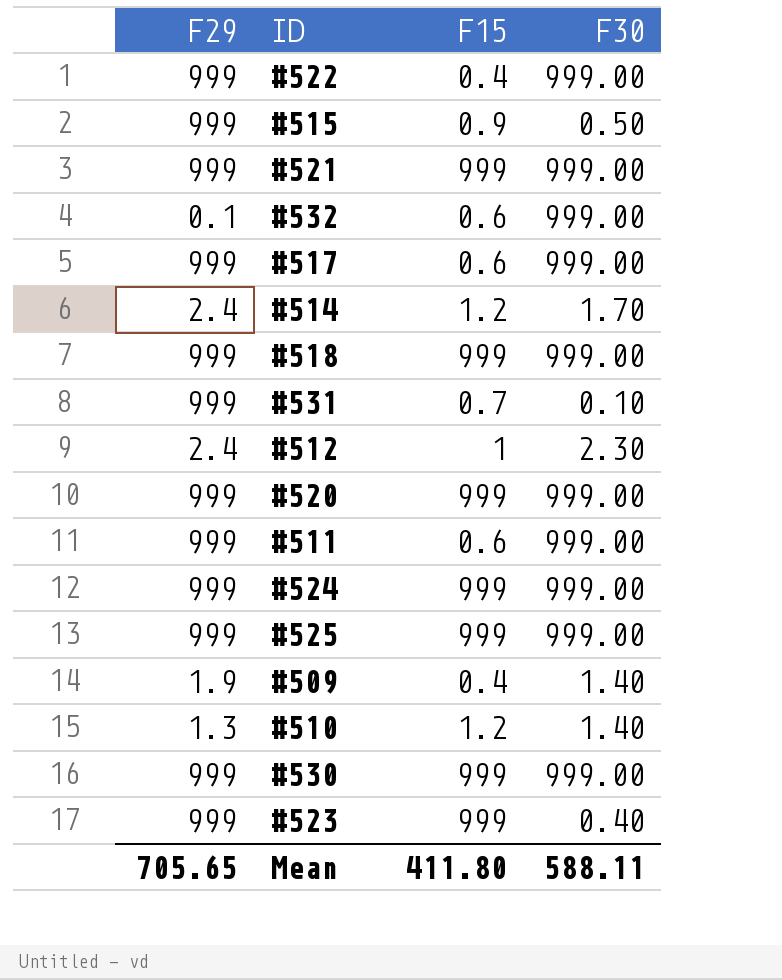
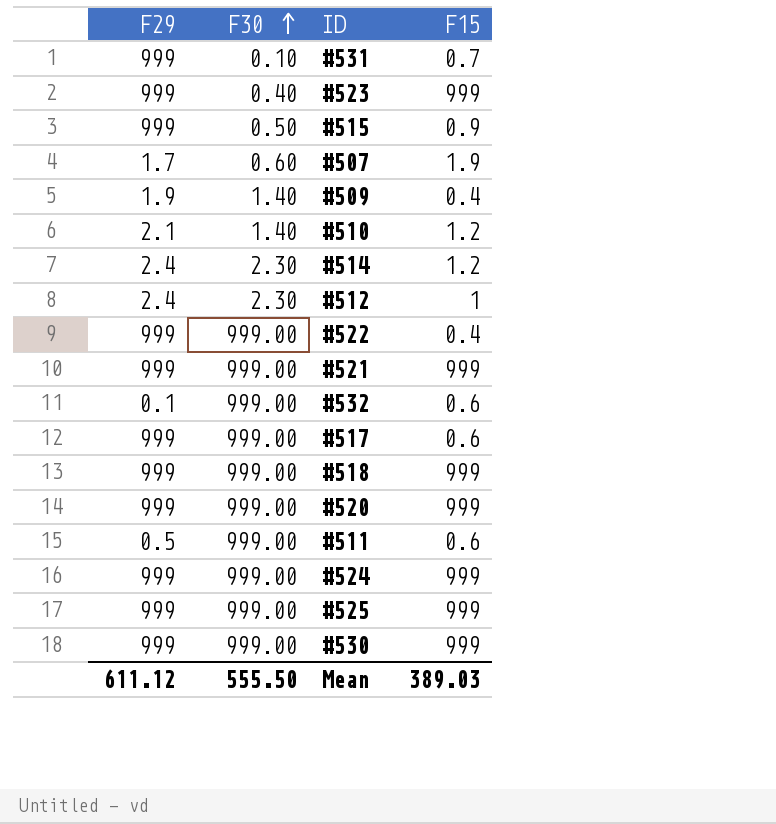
row order: none -> F30 ascending
column F30 | position: 4 -> 2
row #507: none -> 1.7 | 0.60 | 1.9
#510 | F29: 1.3 -> 2.1
#514 | F30: 1.70 -> 2.30
#511 | F29: 999 -> 0.5
Mean | F29: 705.65 -> 611.12
Mean | F30: 588.11 -> 555.50
Mean | F15: 411.80 -> 389.03

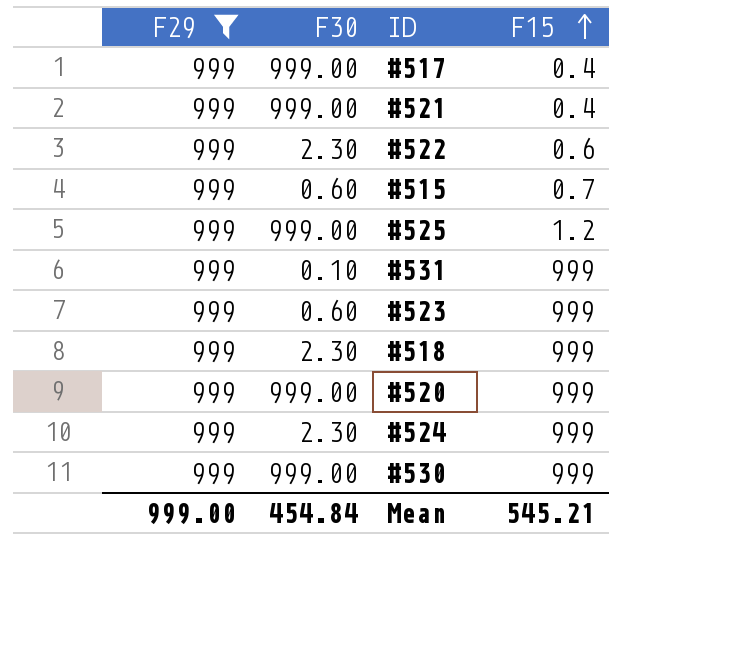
filter: none -> F29 = 999
row order: F30 ascending -> F15 ascending
#517 | F15: 0.6 -> 0.4
#521 | F15: 999 -> 0.4
#522 | F30: 999.00 -> 2.30
#522 | F15: 0.4 -> 0.6
#515 | F30: 0.50 -> 0.60
#515 | F15: 0.9 -> 0.7
#525 | F15: 999 -> 1.2
#531 | F15: 0.7 -> 999
#523 | F30: 0.40 -> 0.60
#518 | F30: 999.00 -> 2.30
#524 | F30: 999.00 -> 2.30
Mean | F29: 611.12 -> 999.00
Mean | F30: 555.50 -> 454.84
Mean | F15: 389.03 -> 545.21

